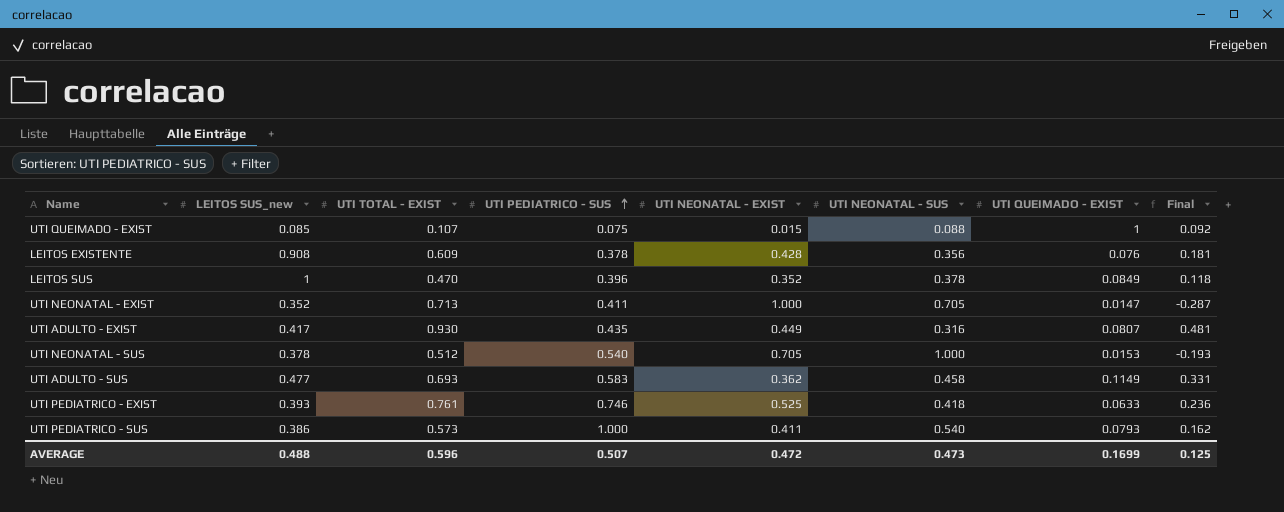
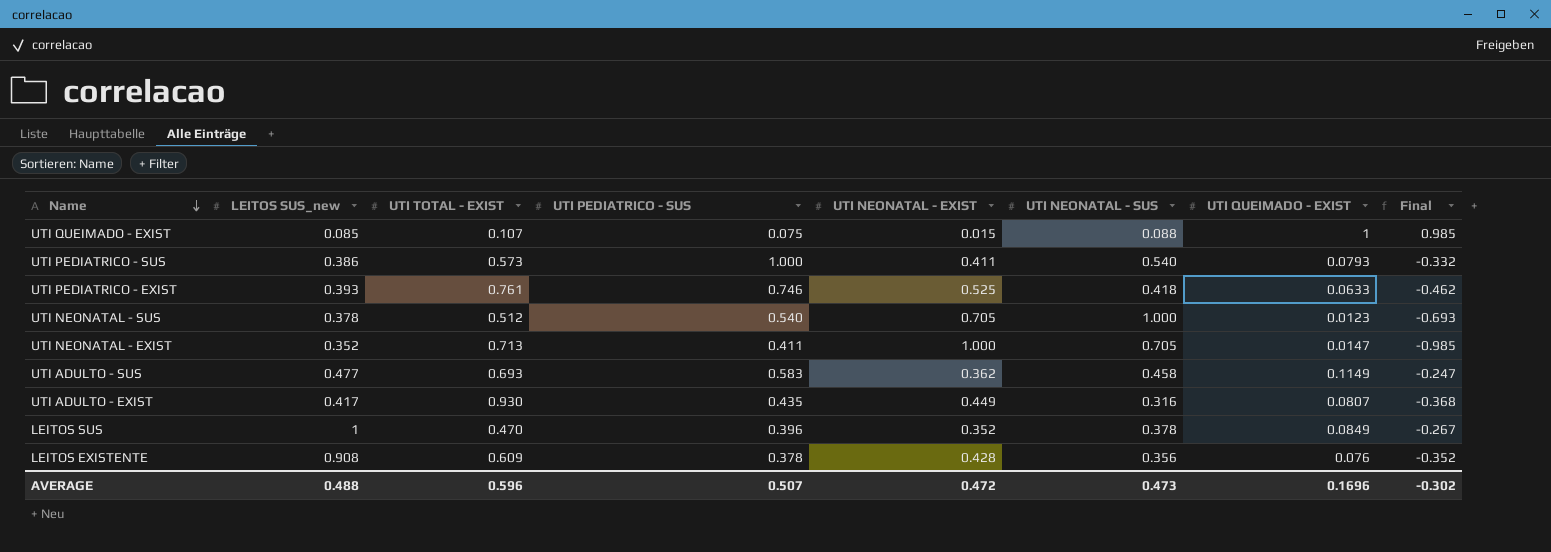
row order: UTI PEDIATRICO - SUS ascending -> Name descending
column Final | formula: [UTI TOTAL - EXIST] - [UTI NEONATAL - EXIST] -> [UTI QUEIMADO - EXIST] - [UTI NEONATAL - EXIST]
UTI NEONATAL - SUS | UTI QUEIMADO - EXIST: 0.0153 -> 0.0123
AVERAGE | UTI QUEIMADO - EXIST: 0.1699 -> 0.1696
AVERAGE | Final: 0.125 -> -0.302

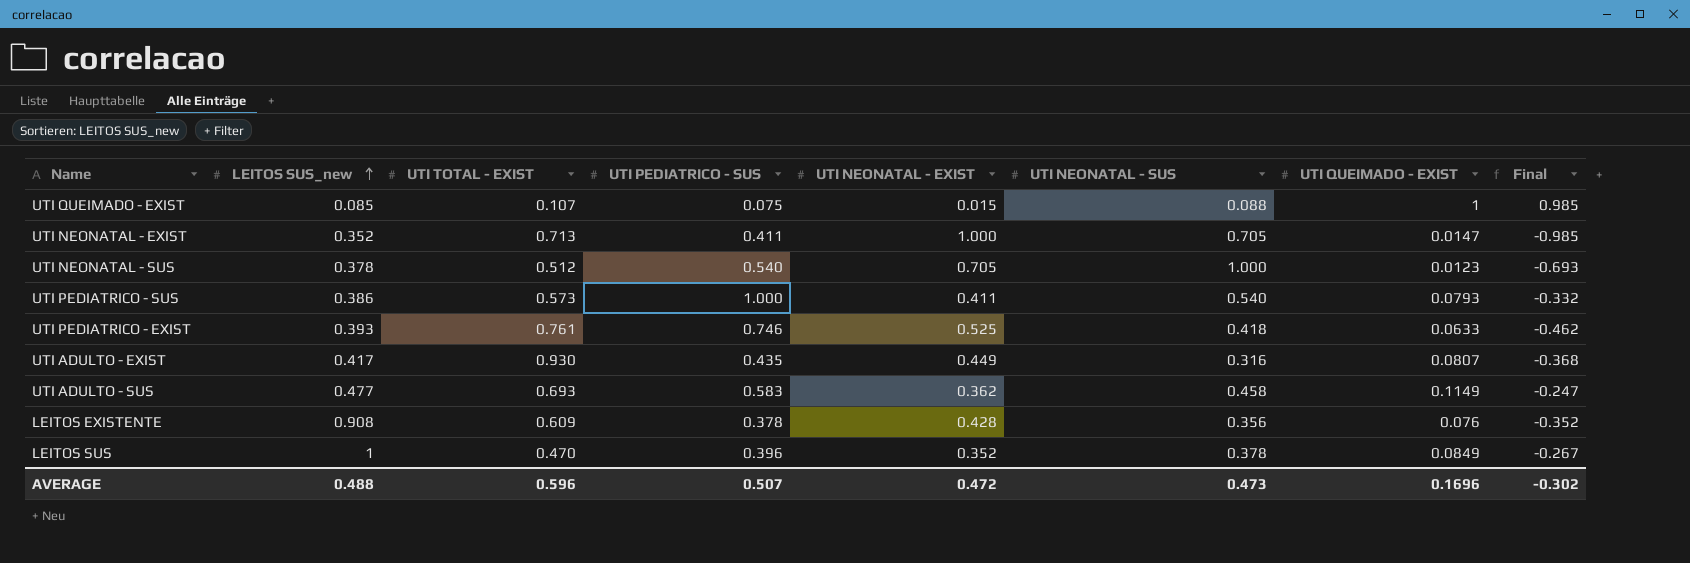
row order: Name descending -> LEITOS SUS_new ascending

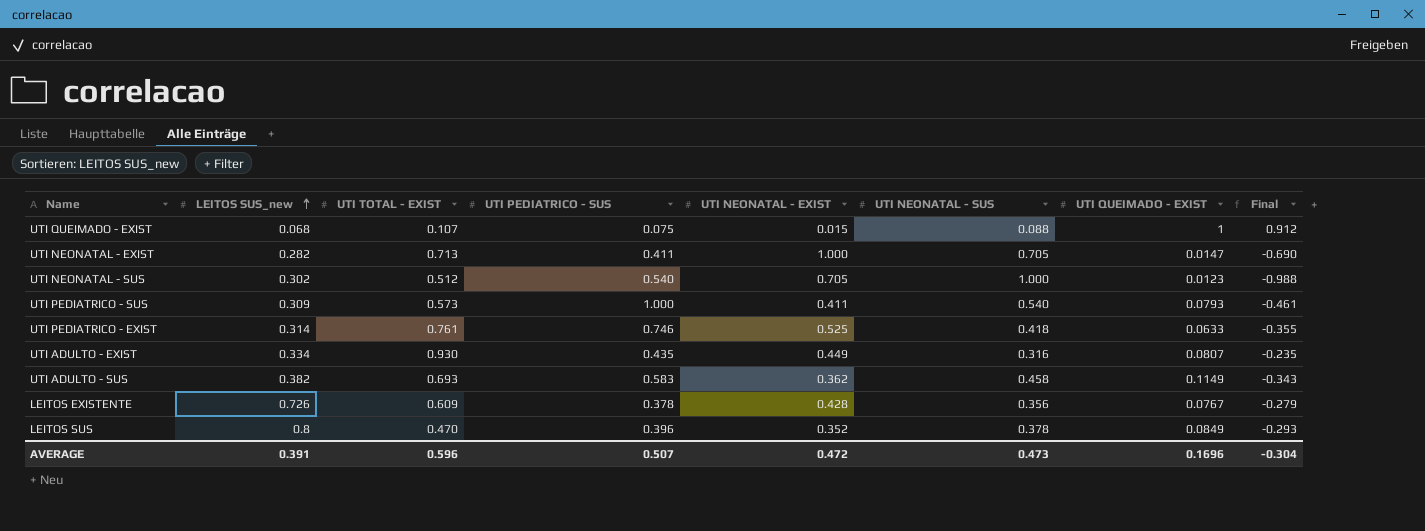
column Final | formula: [UTI QUEIMADO - EXIST] - [UTI NEONATAL - EXIST] -> [UTI QUEIMADO - EXIST] - [UTI NEONATAL - SUS]
UTI QUEIMADO - EXIST | LEITOS SUS_new: 0.085 -> 0.068
UTI NEONATAL - EXIST | LEITOS SUS_new: 0.352 -> 0.282
UTI NEONATAL - SUS | LEITOS SUS_new: 0.378 -> 0.302
UTI PEDIATRICO - SUS | LEITOS SUS_new: 0.386 -> 0.309
UTI PEDIATRICO - EXIST | LEITOS SUS_new: 0.393 -> 0.314
UTI ADULTO - EXIST | LEITOS SUS_new: 0.417 -> 0.334
UTI ADULTO - SUS | LEITOS SUS_new: 0.477 -> 0.382
LEITOS EXISTENTE | LEITOS SUS_new: 0.908 -> 0.726
LEITOS EXISTENTE | UTI QUEIMADO - EXIST: 0.076 -> 0.0767
LEITOS SUS | LEITOS SUS_new: 1 -> 0.8
AVERAGE | LEITOS SUS_new: 0.488 -> 0.391
AVERAGE | Final: -0.302 -> -0.304

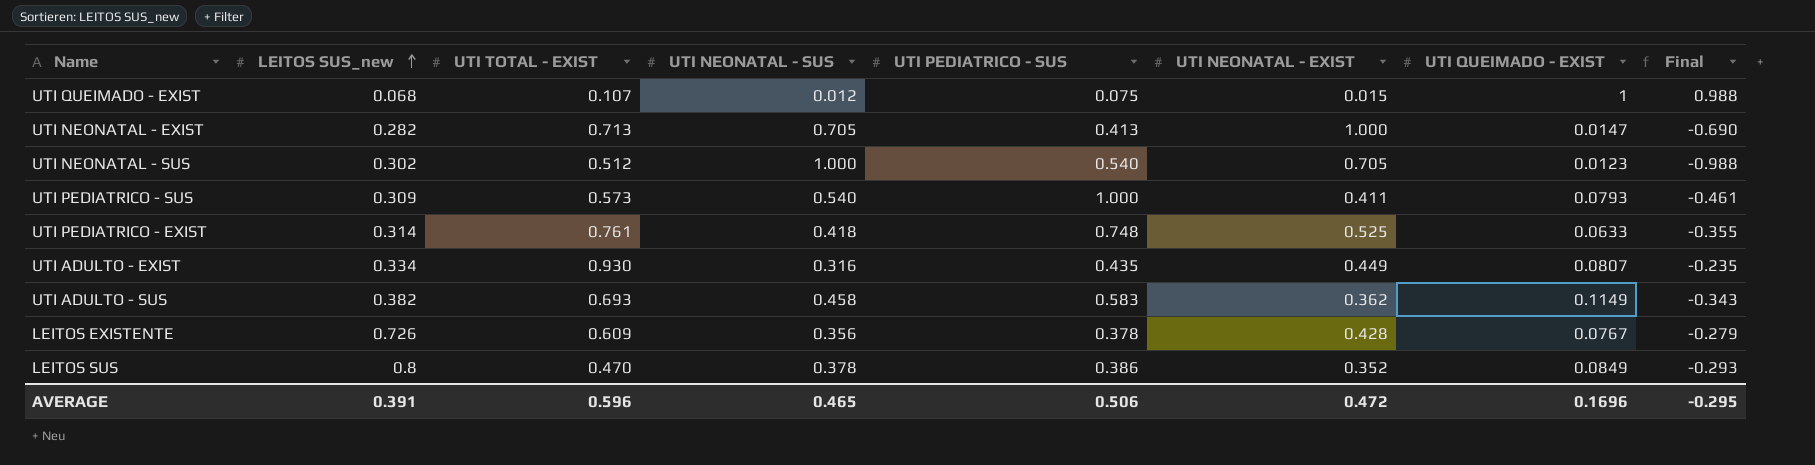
column UTI NEONATAL - SUS | position: 6 -> 4
UTI QUEIMADO - EXIST | UTI NEONATAL - SUS: 0.088 -> 0.012
UTI QUEIMADO - EXIST | Final: 0.912 -> 0.988
UTI NEONATAL - EXIST | UTI PEDIATRICO - SUS: 0.411 -> 0.413
UTI PEDIATRICO - EXIST | UTI PEDIATRICO - SUS: 0.746 -> 0.748
LEITOS SUS | UTI PEDIATRICO - SUS: 0.396 -> 0.386
AVERAGE | UTI NEONATAL - SUS: 0.473 -> 0.465
AVERAGE | UTI PEDIATRICO - SUS: 0.507 -> 0.506
AVERAGE | Final: -0.304 -> -0.295

